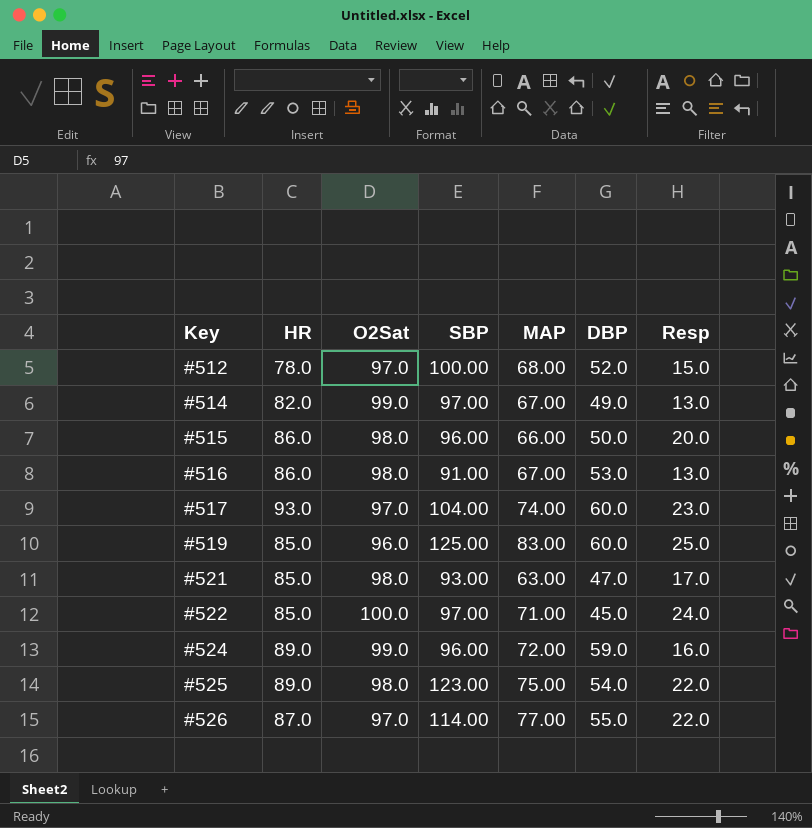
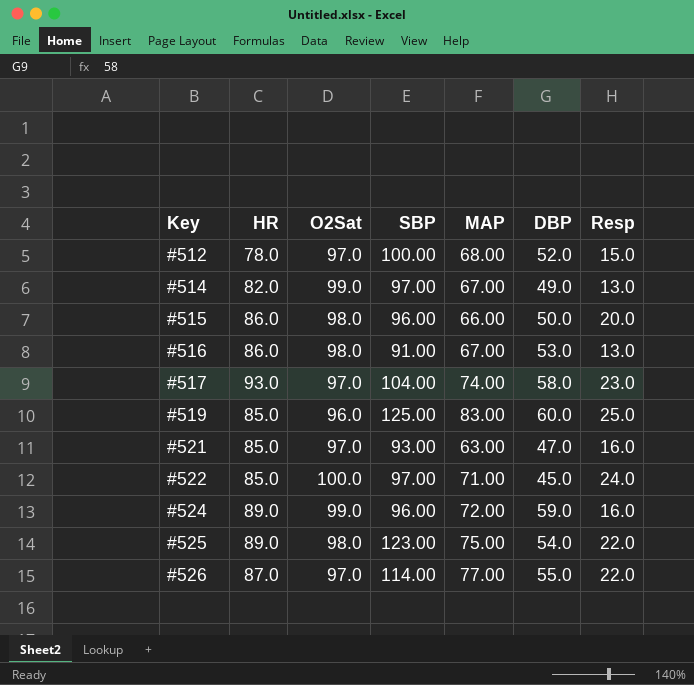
#517 | DBP: 60.0 -> 58.0
#521 | O2Sat: 98.0 -> 97.0
#521 | Resp: 17.0 -> 16.0

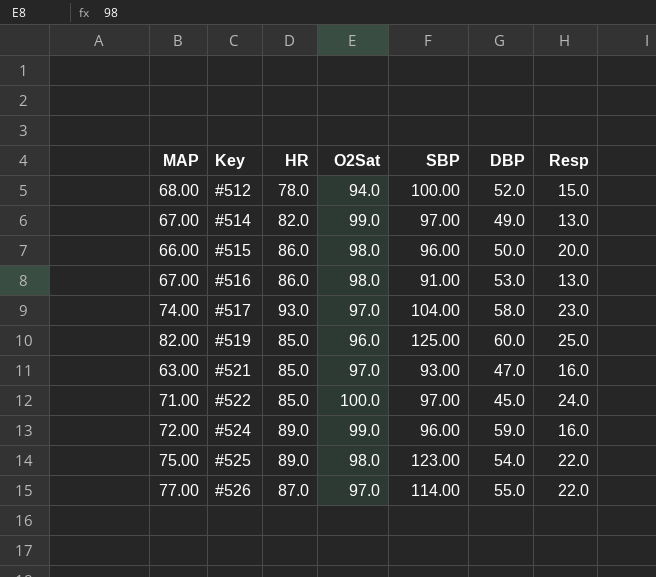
column MAP | position: 5 -> 1
#512 | O2Sat: 97.0 -> 94.0
#519 | MAP: 83.00 -> 82.00

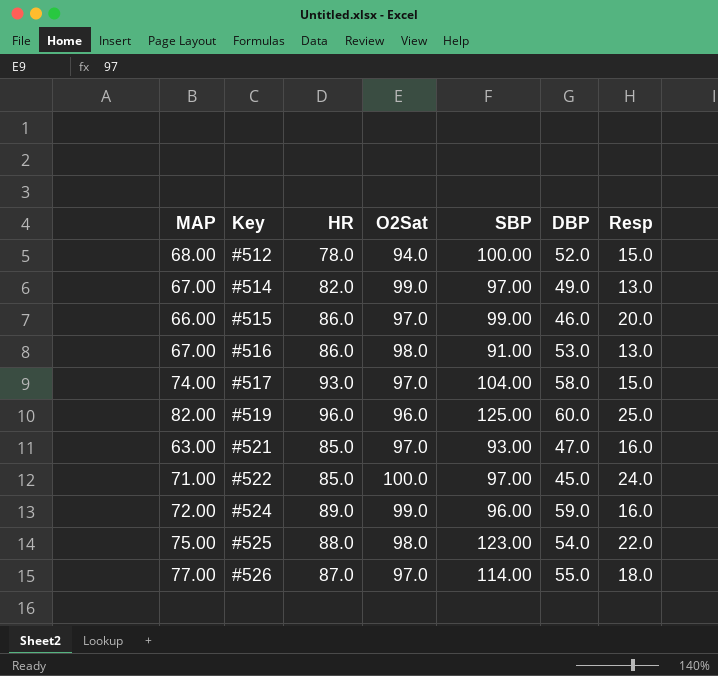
#515 | O2Sat: 98.0 -> 97.0
#515 | SBP: 96.00 -> 99.00
#515 | DBP: 50.0 -> 46.0
#517 | Resp: 23.0 -> 15.0
#519 | HR: 85.0 -> 96.0
#525 | HR: 89.0 -> 88.0
#526 | Resp: 22.0 -> 18.0

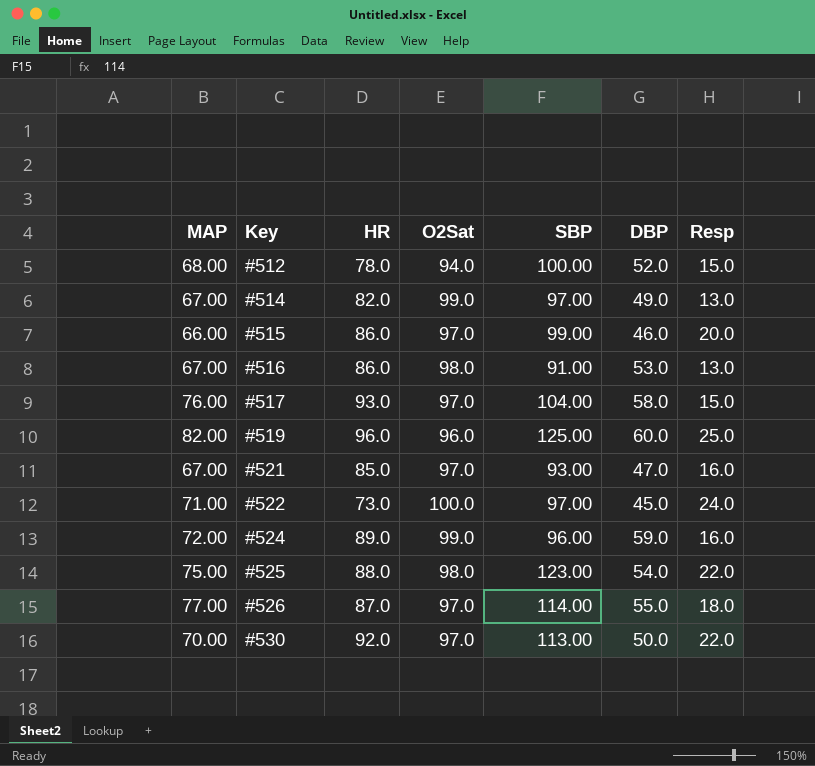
#517 | MAP: 74.00 -> 76.00
#521 | MAP: 63.00 -> 67.00
#522 | HR: 85.0 -> 73.0
row #530: none -> 70.00 | 92.0 | 97.0 | 113.00 | 50.0 | 22.0

